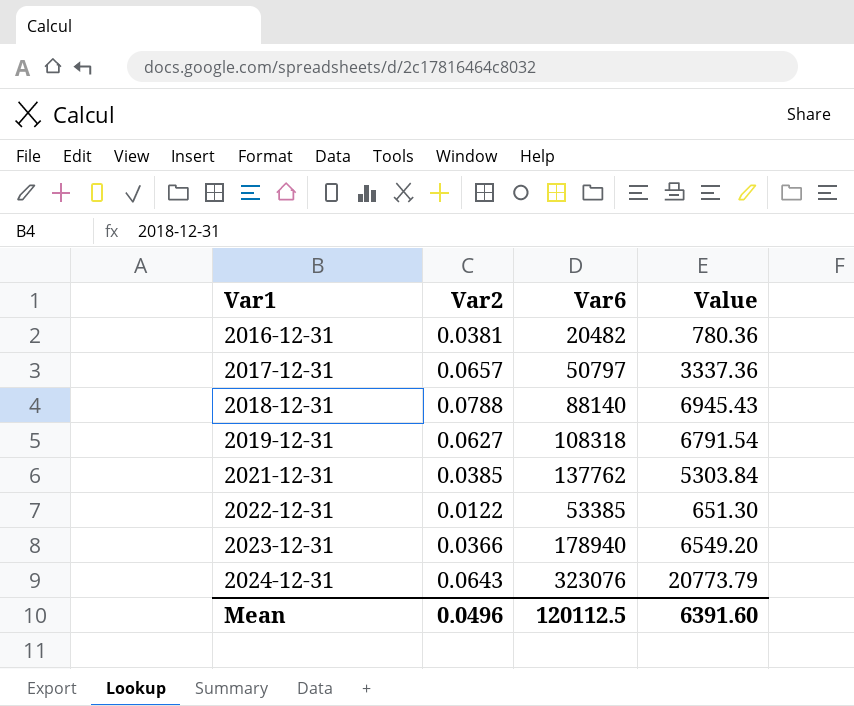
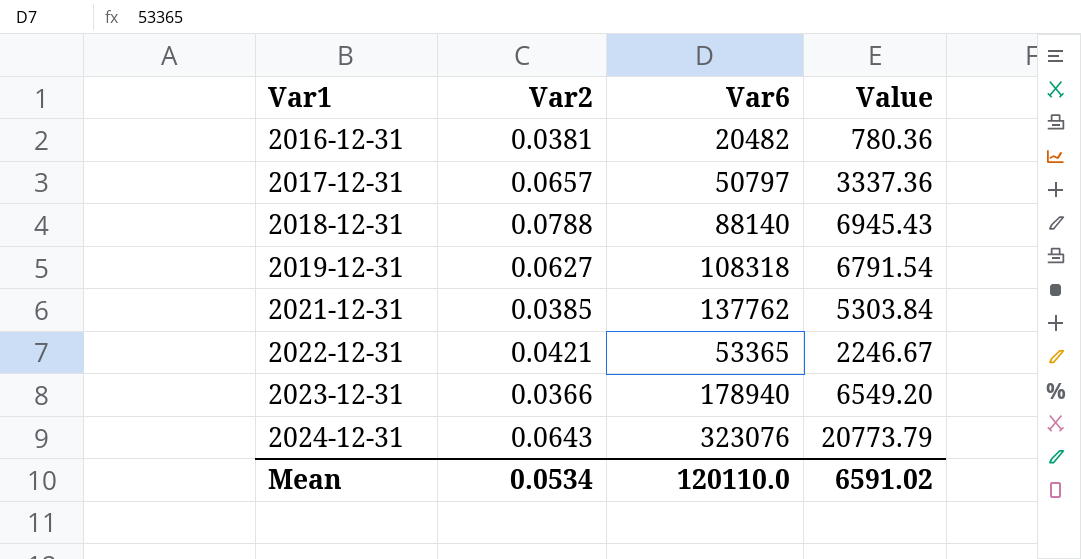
2022-12-31 | Var2: 0.0122 -> 0.0421
2022-12-31 | Var6: 53385 -> 53365
2022-12-31 | Value: 651.30 -> 2246.67
Mean | Var2: 0.0496 -> 0.0534
Mean | Var6: 120112.5 -> 120110.0
Mean | Value: 6391.60 -> 6591.02

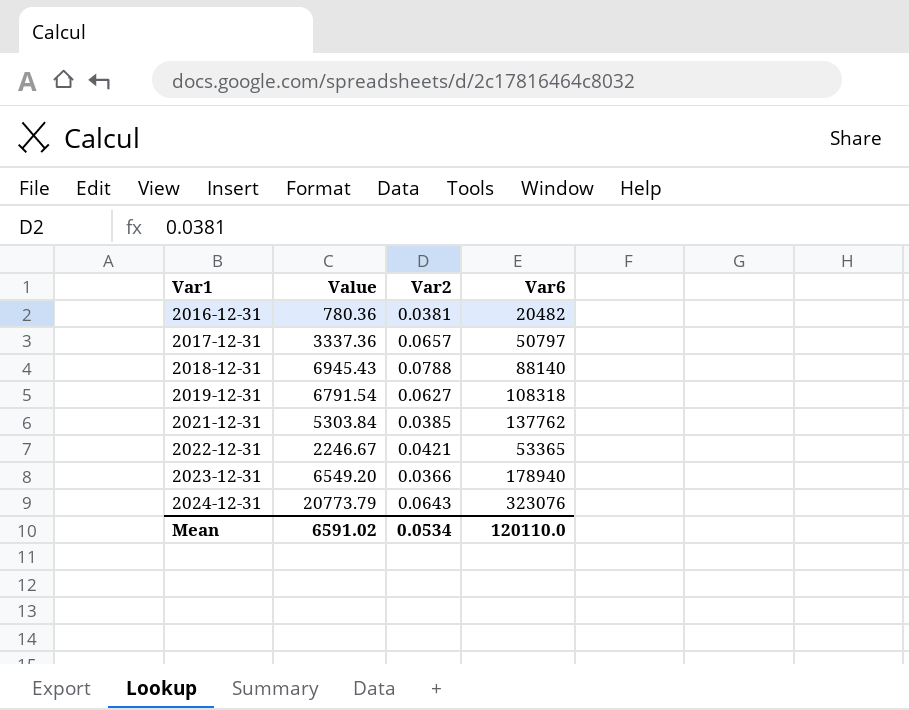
column Value | position: 4 -> 2

